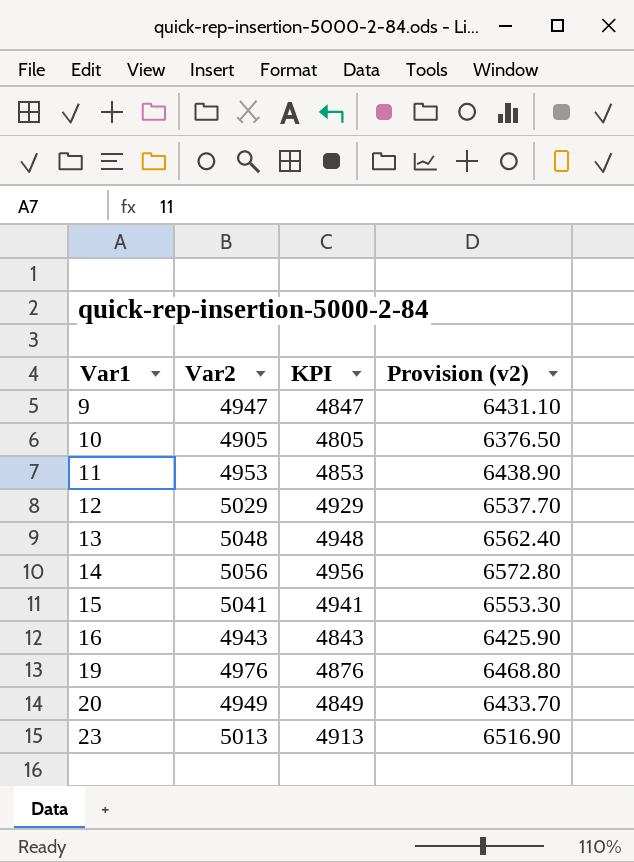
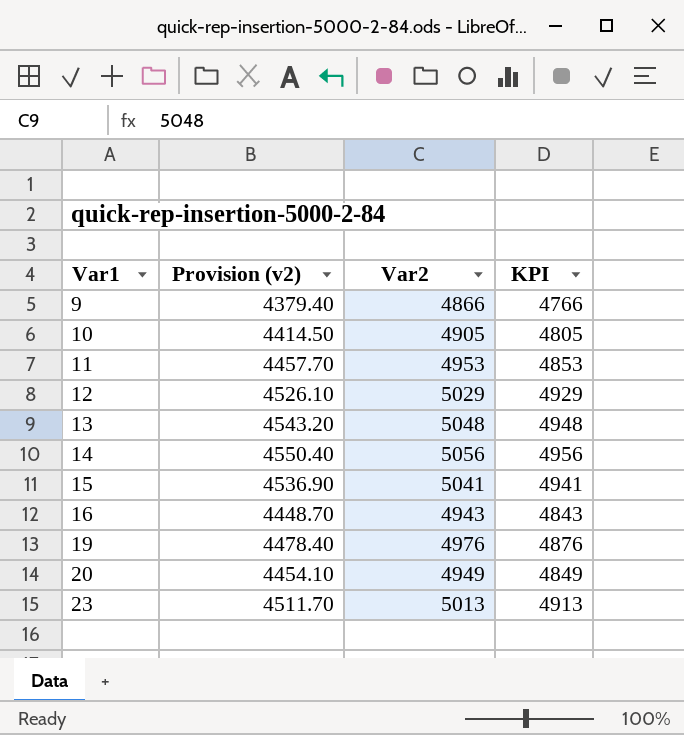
column Provision (v2) | formula: [Var2] * 1.3 -> [Var2] * 0.9
column Provision (v2) | position: 4 -> 2
9 | Var2: 4947 -> 4866
9 | KPI: 4847 -> 4766

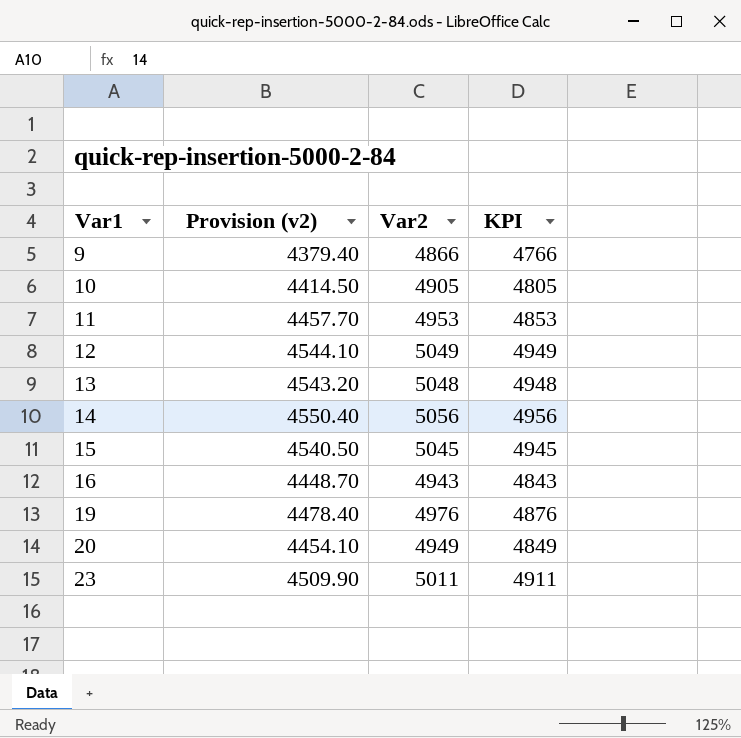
12 | Provision (v2): 4526.10 -> 4544.10
12 | Var2: 5029 -> 5049
12 | KPI: 4929 -> 4949
15 | Provision (v2): 4536.90 -> 4540.50
15 | Var2: 5041 -> 5045
15 | KPI: 4941 -> 4945
23 | Provision (v2): 4511.70 -> 4509.90
23 | Var2: 5013 -> 5011
23 | KPI: 4913 -> 4911

